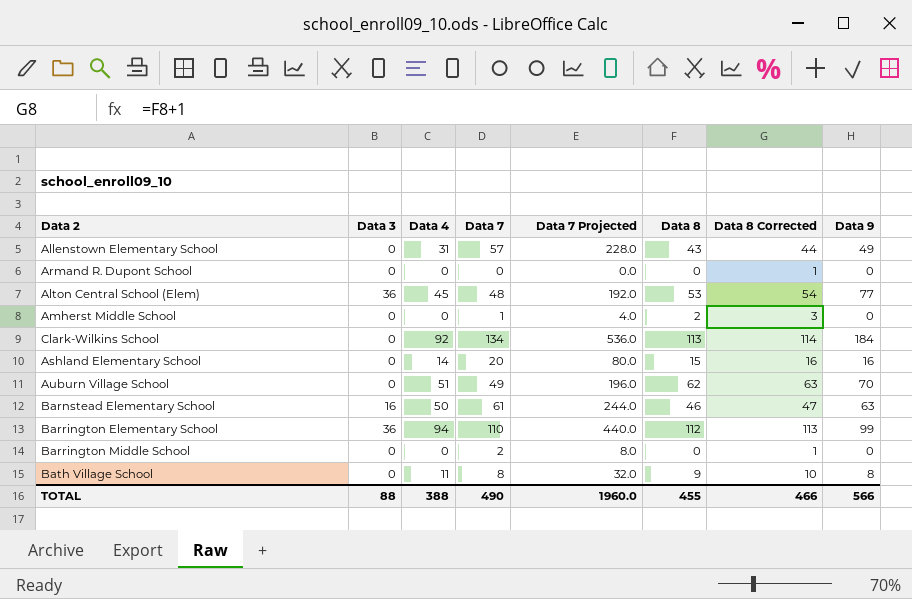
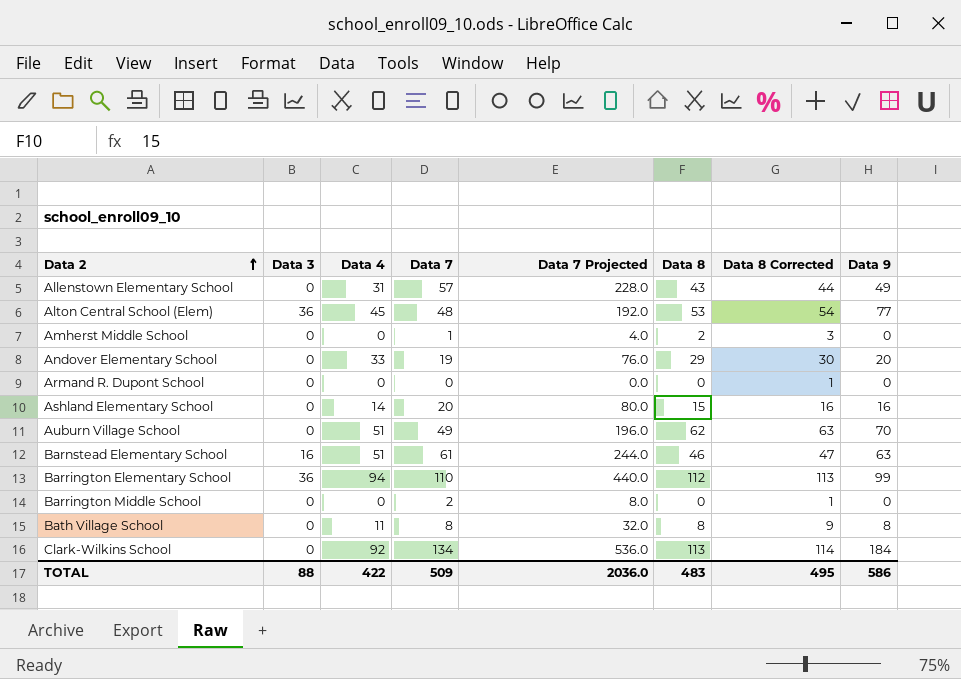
row order: none -> Data 2 ascending
row Andover Elementary School: none -> 0 | 33 | 19 | 76.0 | 29 | 30 | 20
Barnstead Elementary School | Data 4: 50 -> 51
Bath Village School | Data 8: 9 -> 8
Bath Village School | Data 8 Corrected: 10 -> 9
TOTAL | Data 4: 388 -> 422
TOTAL | Data 7: 490 -> 509
TOTAL | Data 7 Projected: 1960.0 -> 2036.0
TOTAL | Data 8: 455 -> 483
TOTAL | Data 8 Corrected: 466 -> 495
TOTAL | Data 9: 566 -> 586

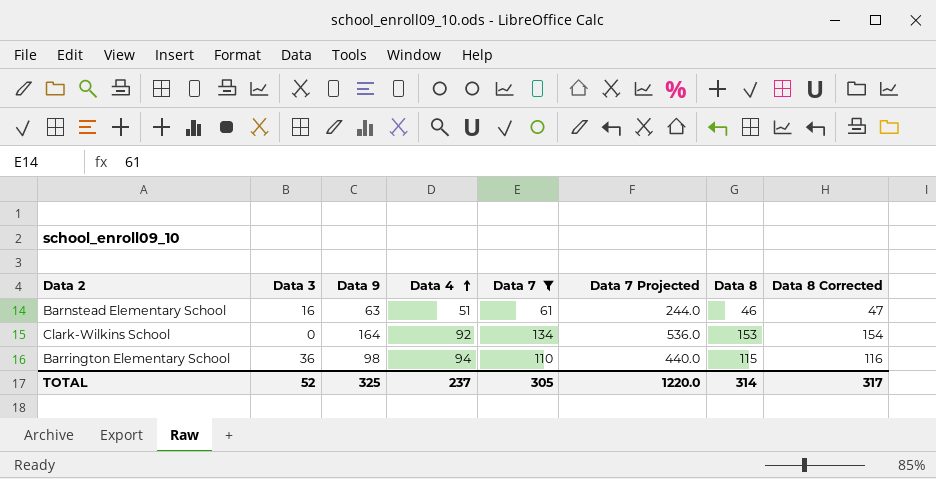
filter: none -> Data 7 >= 61
row order: Data 2 ascending -> Data 4 ascending
column Data 9 | position: 8 -> 3
Clark-Wilkins School | Data 9: 184 -> 164
Clark-Wilkins School | Data 8: 113 -> 153
Clark-Wilkins School | Data 8 Corrected: 114 -> 154
Barrington Elementary School | Data 9: 99 -> 98
Barrington Elementary School | Data 8: 112 -> 115
Barrington Elementary School | Data 8 Corrected: 113 -> 116
TOTAL | Data 3: 88 -> 52
TOTAL | Data 9: 586 -> 325
TOTAL | Data 4: 422 -> 237
TOTAL | Data 7: 509 -> 305
TOTAL | Data 7 Projected: 2036.0 -> 1220.0
TOTAL | Data 8: 483 -> 314
TOTAL | Data 8 Corrected: 495 -> 317

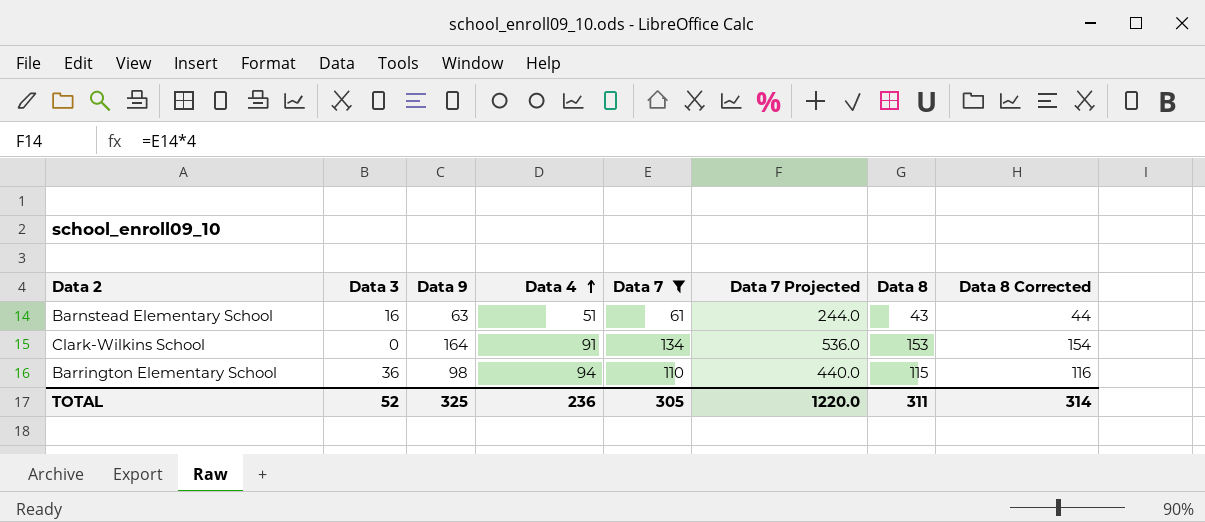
Barnstead Elementary School | Data 8: 46 -> 43
Barnstead Elementary School | Data 8 Corrected: 47 -> 44
Clark-Wilkins School | Data 4: 92 -> 91
TOTAL | Data 4: 237 -> 236
TOTAL | Data 8: 314 -> 311
TOTAL | Data 8 Corrected: 317 -> 314

